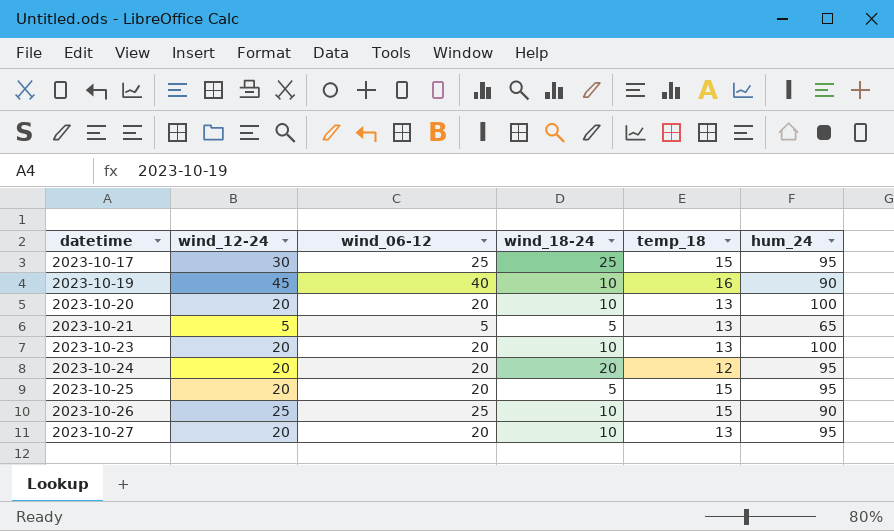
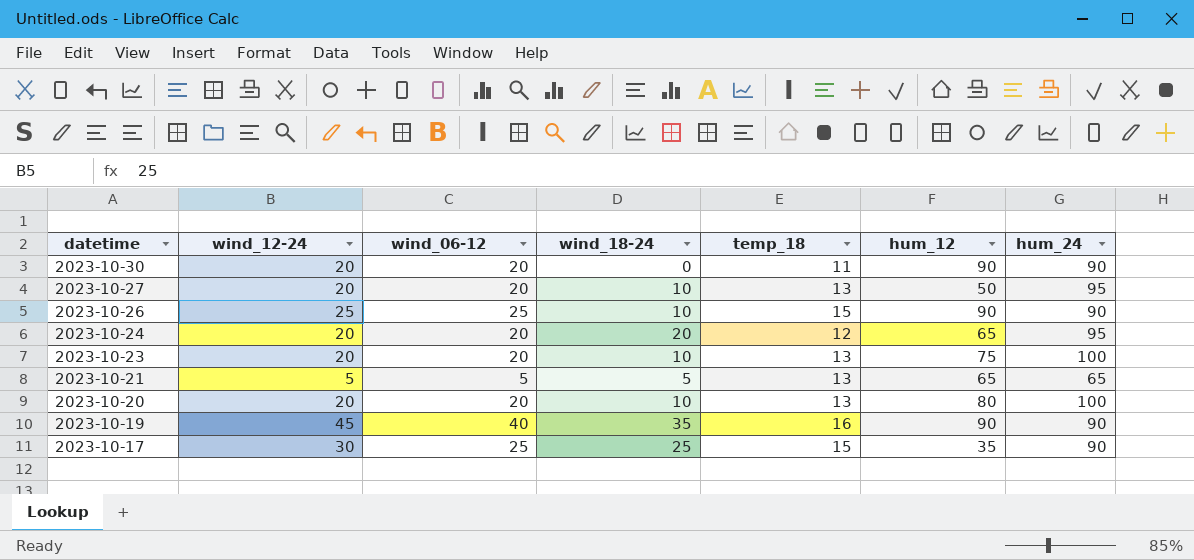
row order: datetime ascending -> datetime descending
column hum_12 | position: none -> 6
row 2023-10-25: 20 | 20 | 5 | 15 | 95 -> none
row 2023-10-30: none -> 20 | 20 | 0 | 11 | 90 | 90
2023-10-19 | wind_18-24: 10 -> 35
2023-10-17 | hum_24: 95 -> 90

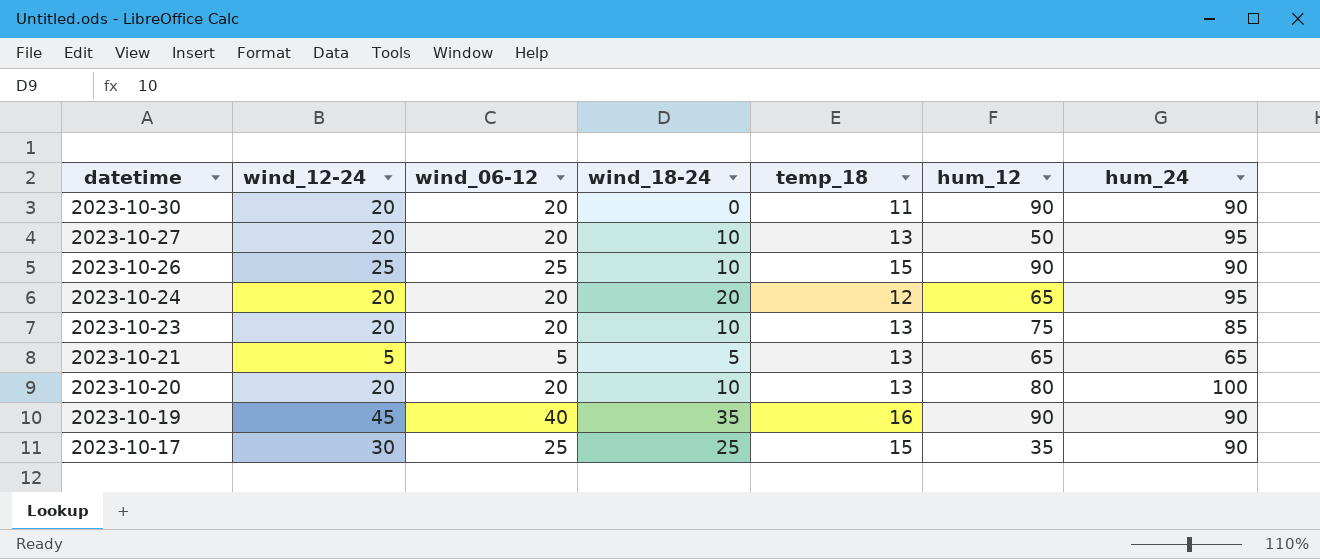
2023-10-23 | hum_24: 100 -> 85

